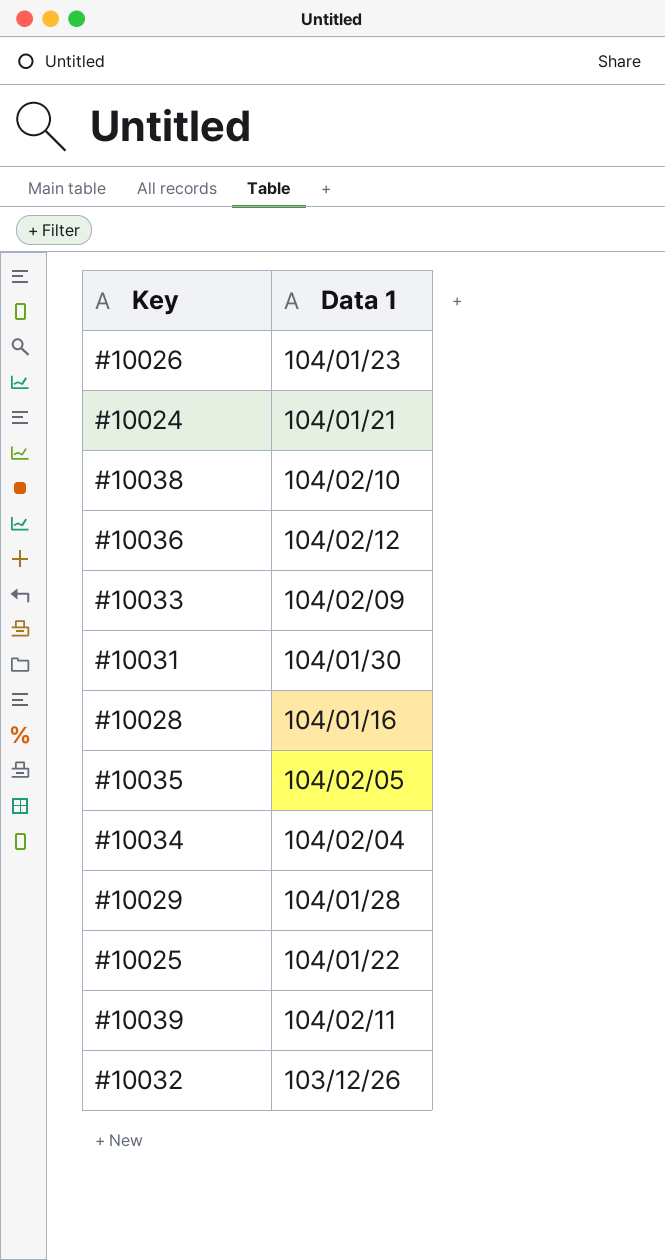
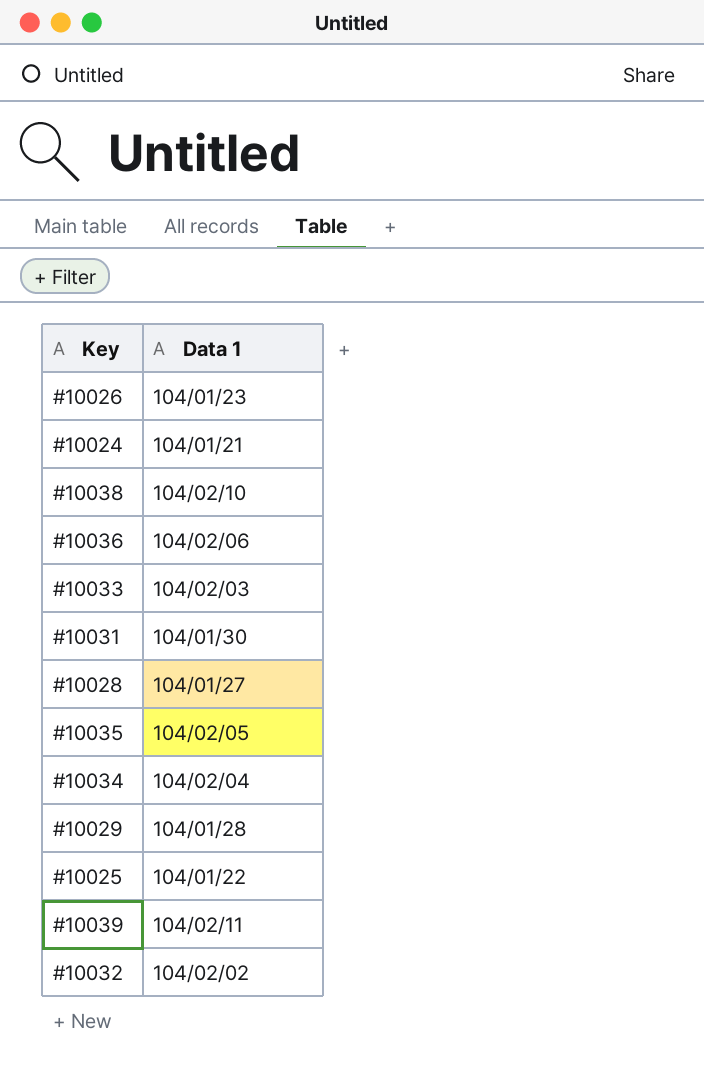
#10036 | Data 1: 104/02/12 -> 104/02/06
#10033 | Data 1: 104/02/09 -> 104/02/03
#10028 | Data 1: 104/01/16 -> 104/01/27
#10032 | Data 1: 103/12/26 -> 104/02/02

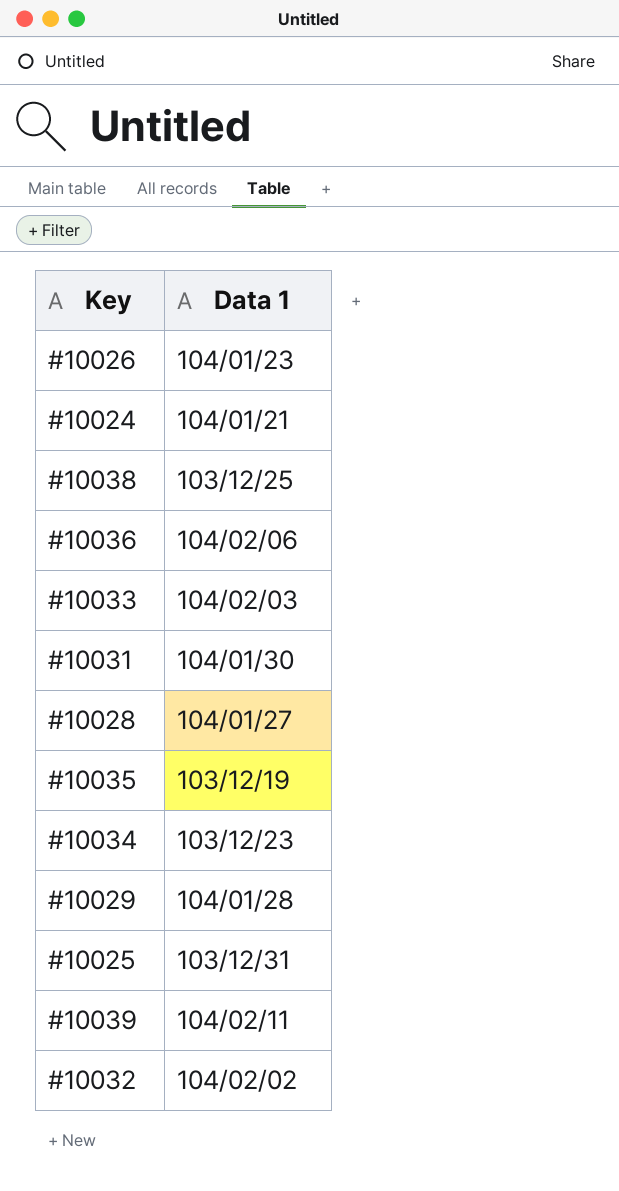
#10038 | Data 1: 104/02/10 -> 103/12/25
#10035 | Data 1: 104/02/05 -> 103/12/19
#10034 | Data 1: 104/02/04 -> 103/12/23
#10025 | Data 1: 104/01/22 -> 103/12/31

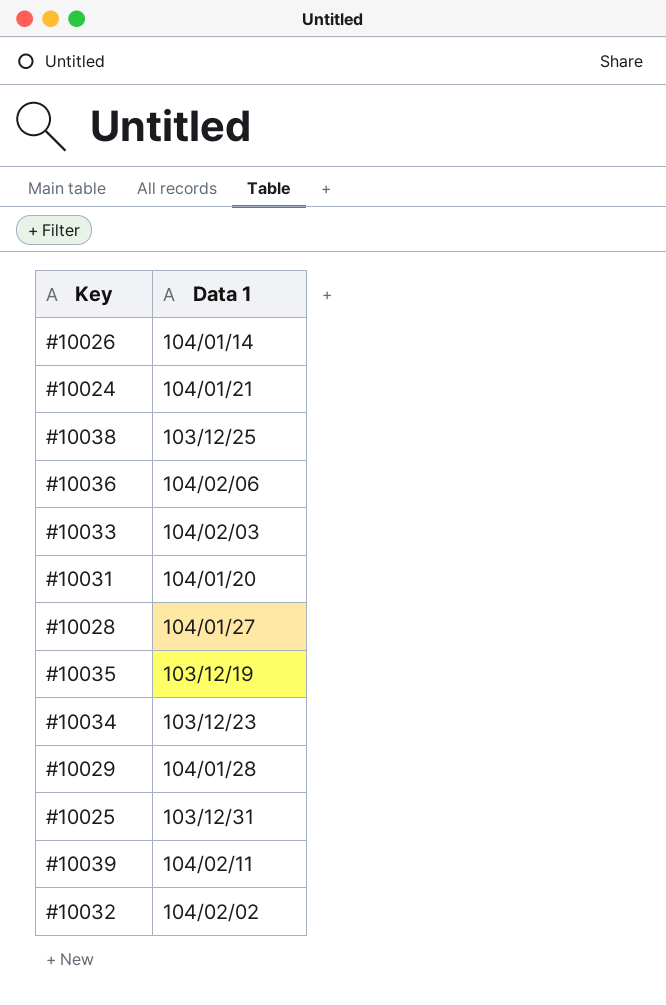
#10026 | Data 1: 104/01/23 -> 104/01/14
#10031 | Data 1: 104/01/30 -> 104/01/20

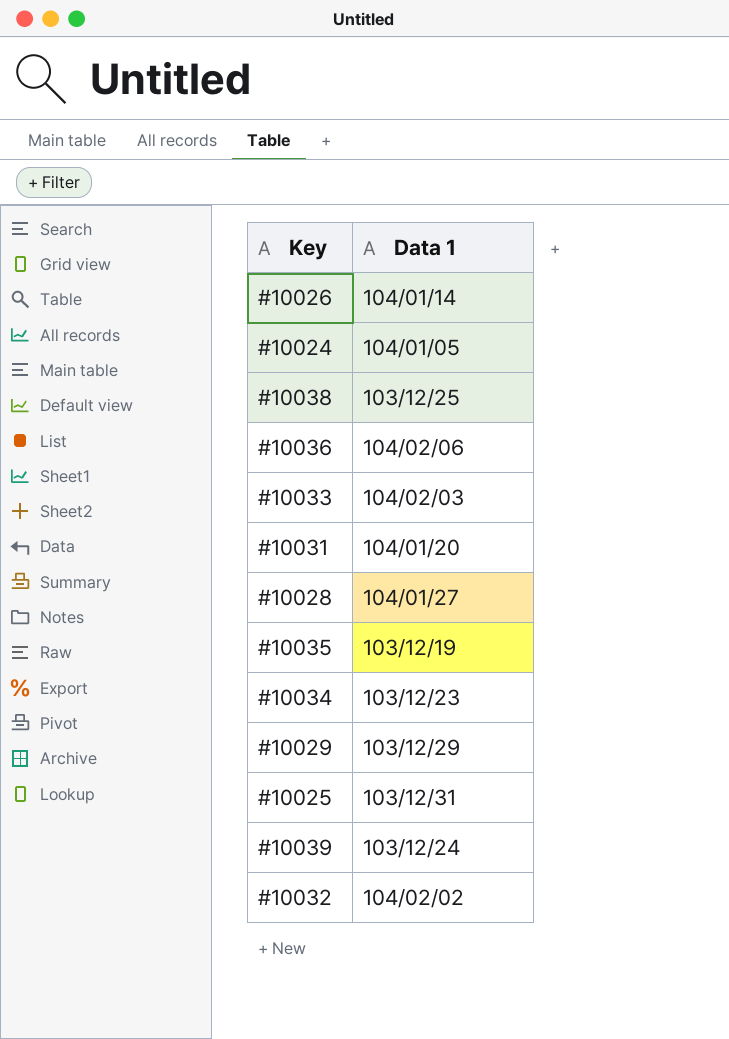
#10024 | Data 1: 104/01/21 -> 104/01/05
#10029 | Data 1: 104/01/28 -> 103/12/29
#10039 | Data 1: 104/02/11 -> 103/12/24

